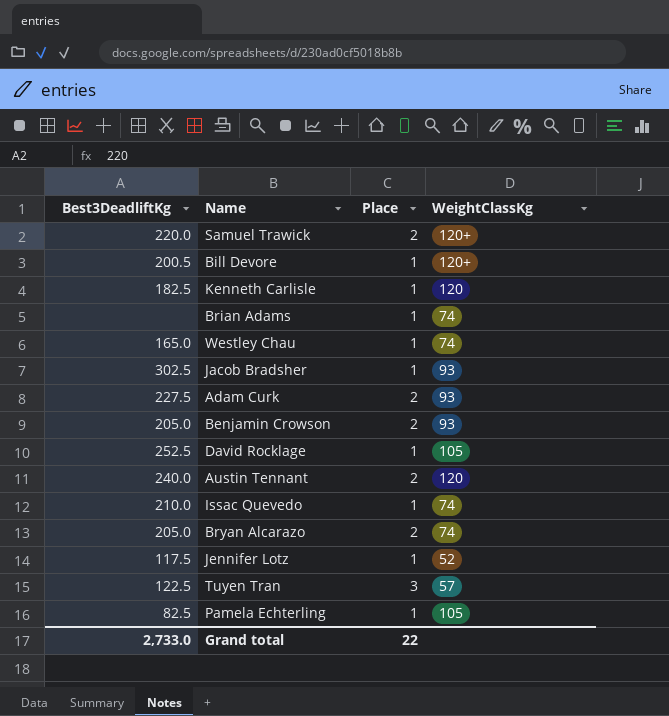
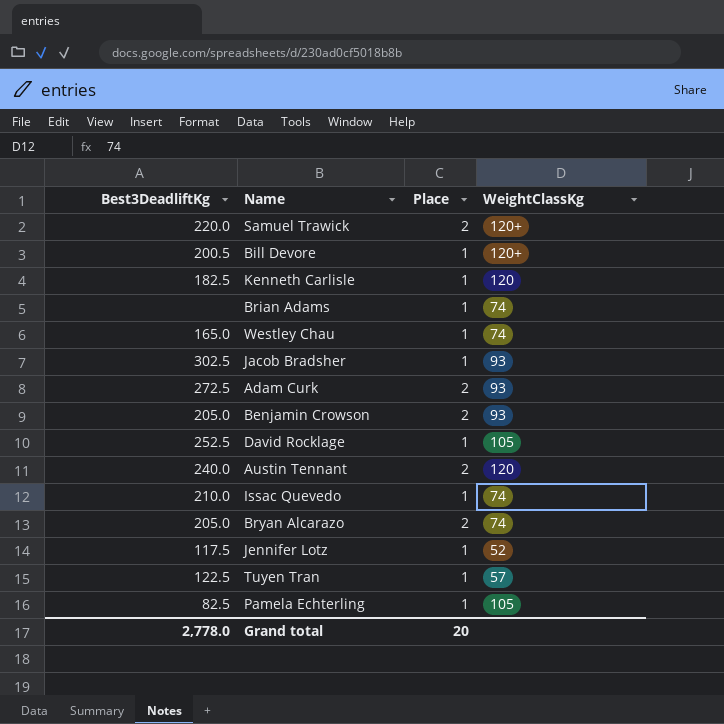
Adam Curk | Best3DeadliftKg: 227.5 -> 272.5
Tuyen Tran | Place: 3 -> 1
Grand total | Best3DeadliftKg: 2,733.0 -> 2,778.0
Grand total | Place: 22 -> 20

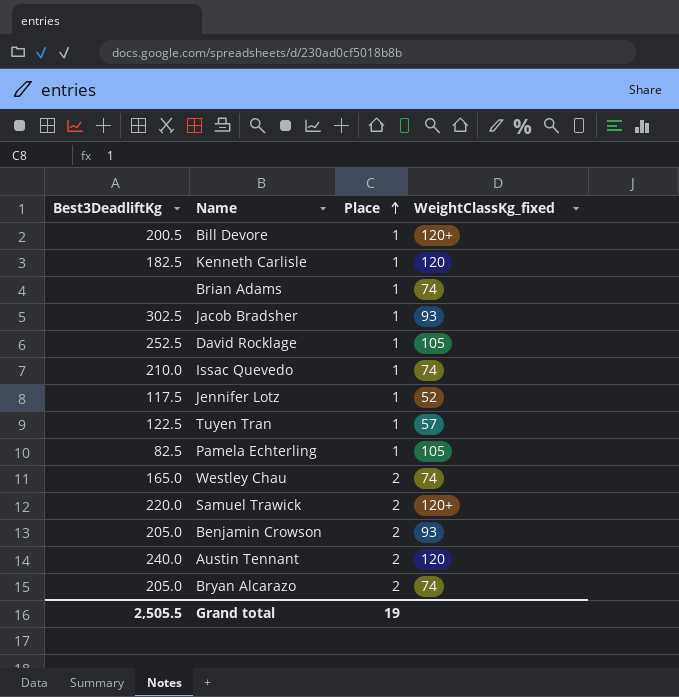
row order: none -> Place ascending
column name: WeightClassKg -> WeightClassKg_fixed
row Adam Curk: 272.5 | 2 | 93 -> none
Westley Chau | Place: 1 -> 2
Grand total | Best3DeadliftKg: 2,778.0 -> 2,505.5
Grand total | Place: 20 -> 19

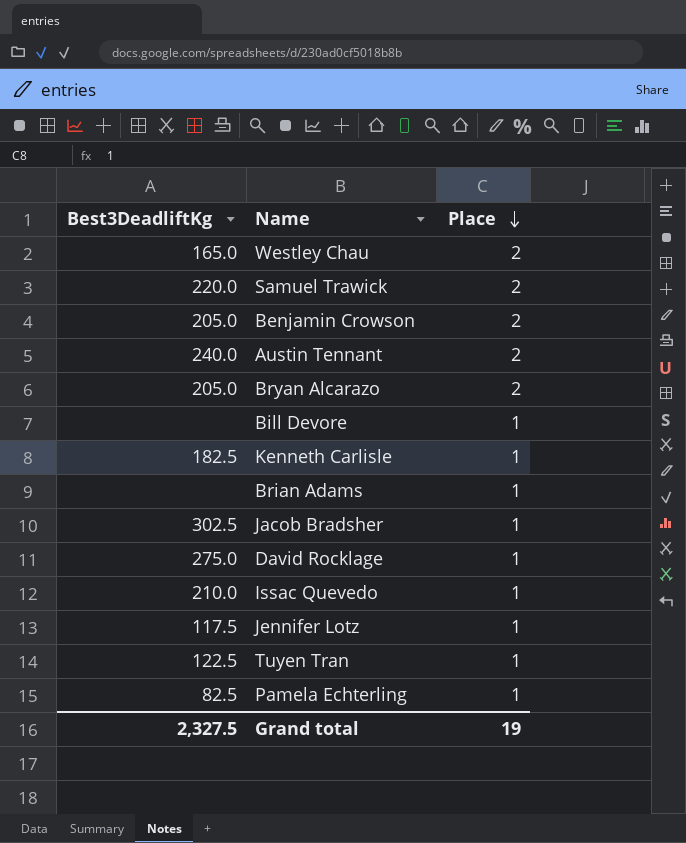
row order: Place ascending -> Place descending
column WeightClassKg_fixed | position: 4 -> none
Bill Devore | Best3DeadliftKg: 200.5 -> none
David Rocklage | Best3DeadliftKg: 252.5 -> 275.0
Grand total | Best3DeadliftKg: 2,505.5 -> 2,327.5

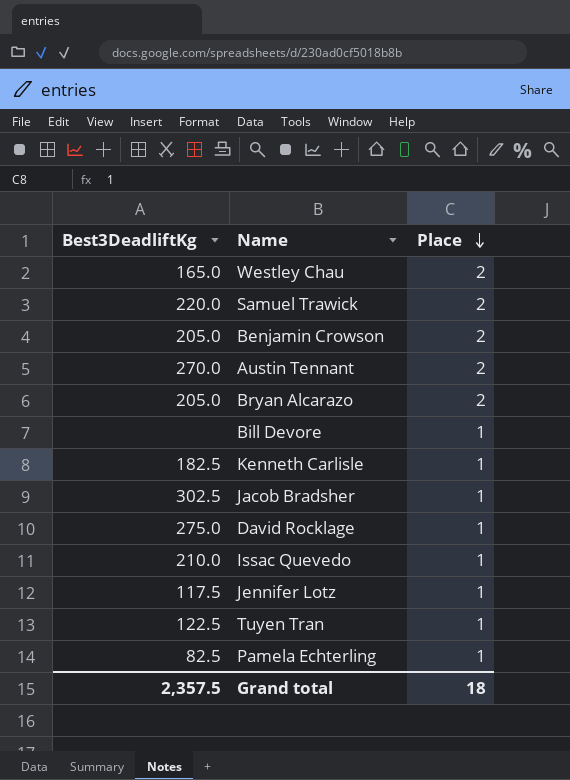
row Brian Adams: none | 1 -> none
Austin Tennant | Best3DeadliftKg: 240.0 -> 270.0
Grand total | Best3DeadliftKg: 2,327.5 -> 2,357.5
Grand total | Place: 19 -> 18

